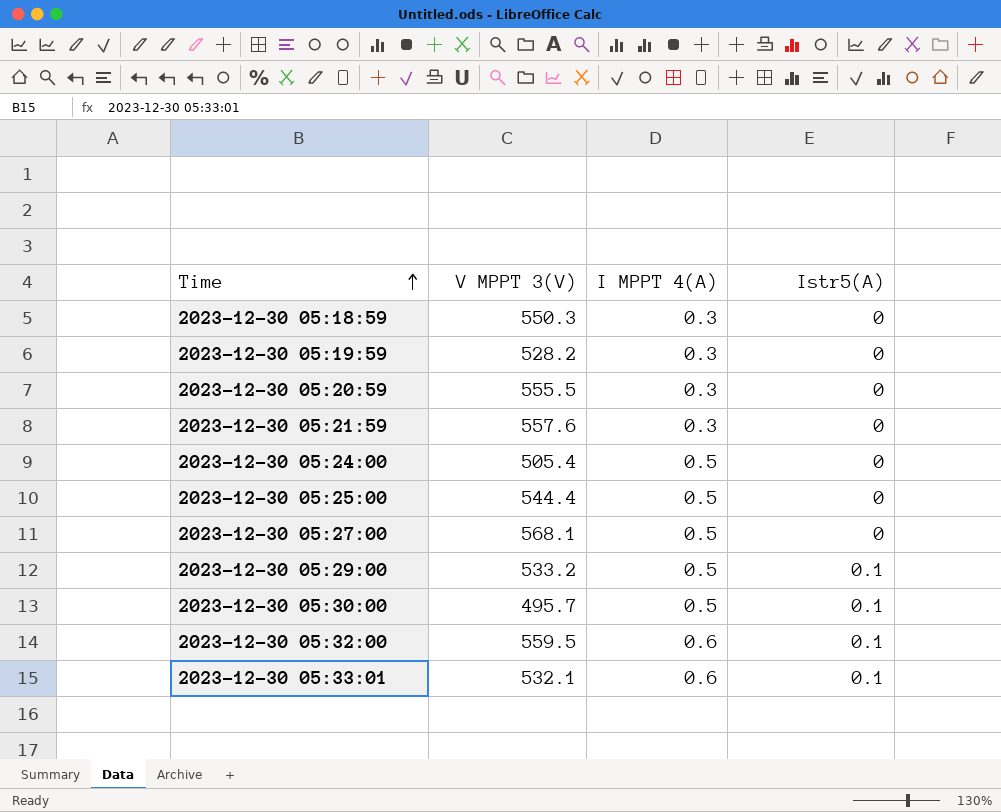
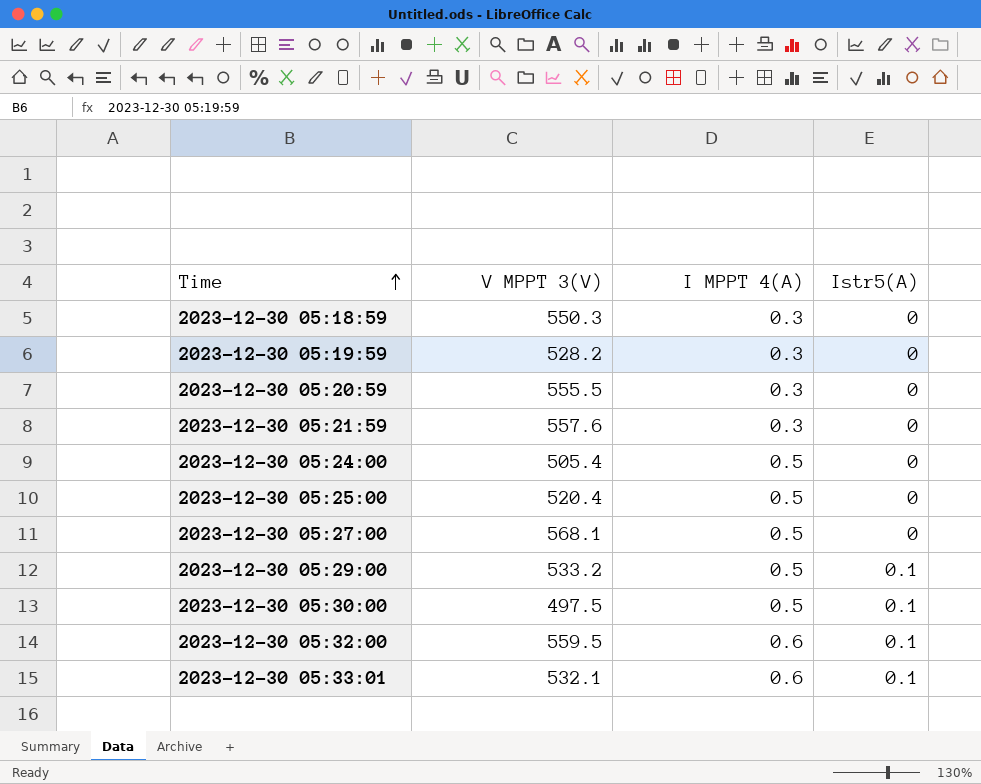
2023-12-30 05:25:00 | V MPPT 3(V): 544.4 -> 520.4
2023-12-30 05:30:00 | V MPPT 3(V): 495.7 -> 497.5

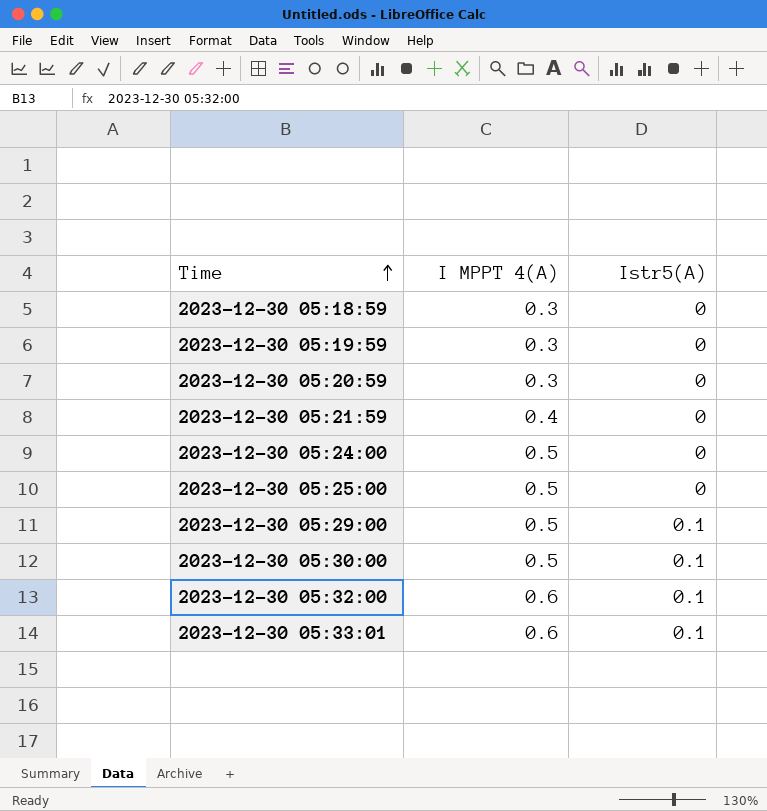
column V MPPT 3(V) | position: 2 -> none
row 2023-12-30 05:27:00: 568.1 | 0.5 | 0 -> none
2023-12-30 05:21:59 | I MPPT 4(A): 0.3 -> 0.4

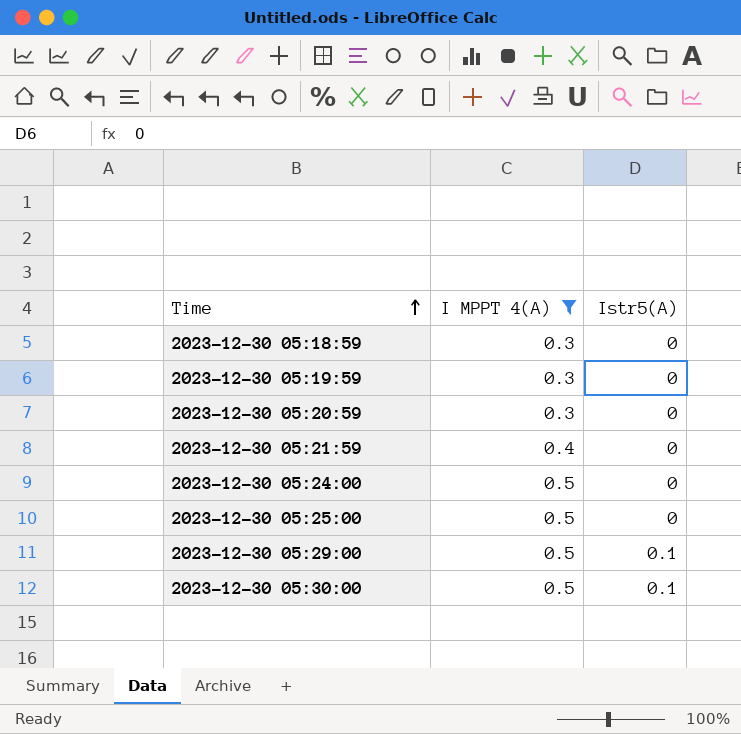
filter: none -> I MPPT 4(A) != 0.6

